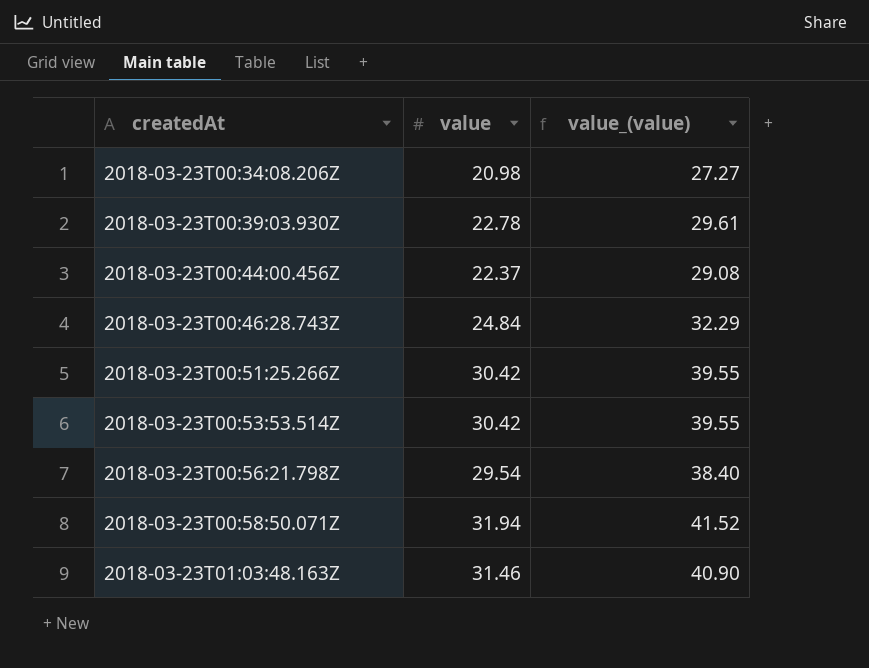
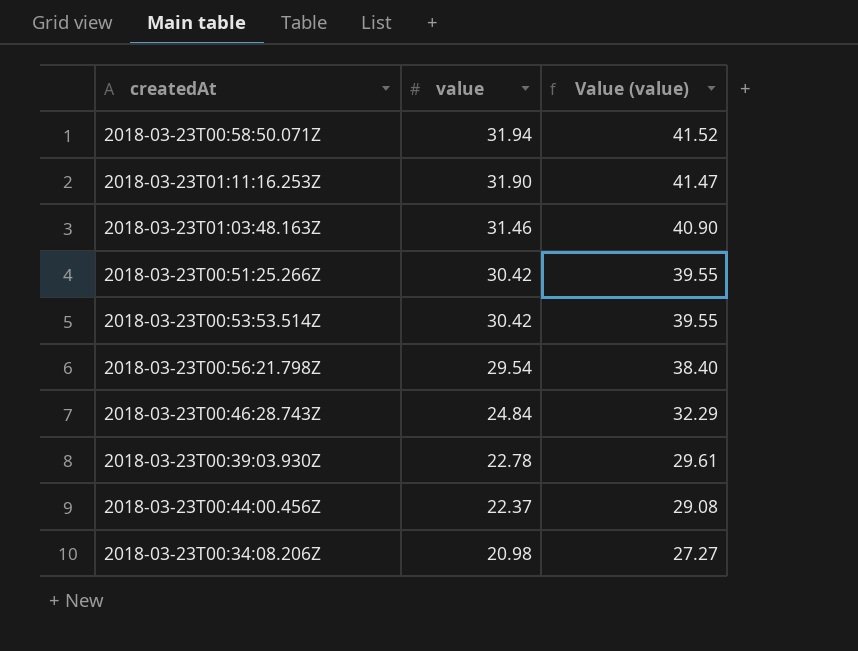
row order: createdAt ascending -> value descending
column name: value_(value) -> Value (value)
row 2018-03-23T01:11:16.253Z: none -> 31.90 | 41.47

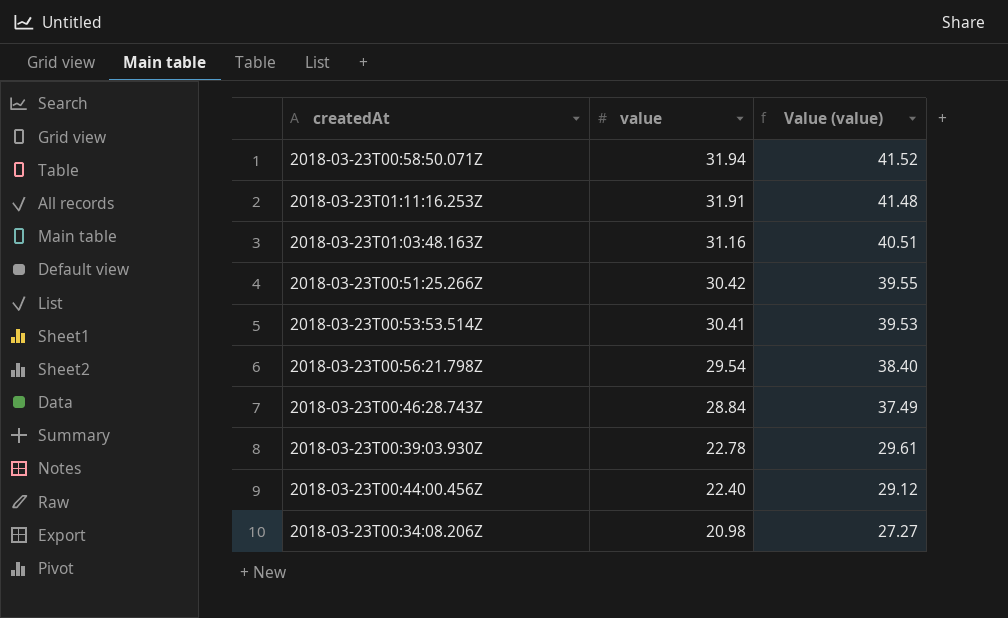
2018-03-23T01:11:16.253Z | value: 31.90 -> 31.91
2018-03-23T01:11:16.253Z | Value (value): 41.47 -> 41.48
2018-03-23T01:03:48.163Z | value: 31.46 -> 31.16
2018-03-23T01:03:48.163Z | Value (value): 40.90 -> 40.51
2018-03-23T00:53:53.514Z | value: 30.42 -> 30.41
2018-03-23T00:53:53.514Z | Value (value): 39.55 -> 39.53
2018-03-23T00:46:28.743Z | value: 24.84 -> 28.84
2018-03-23T00:46:28.743Z | Value (value): 32.29 -> 37.49
2018-03-23T00:44:00.456Z | value: 22.37 -> 22.40
2018-03-23T00:44:00.456Z | Value (value): 29.08 -> 29.12

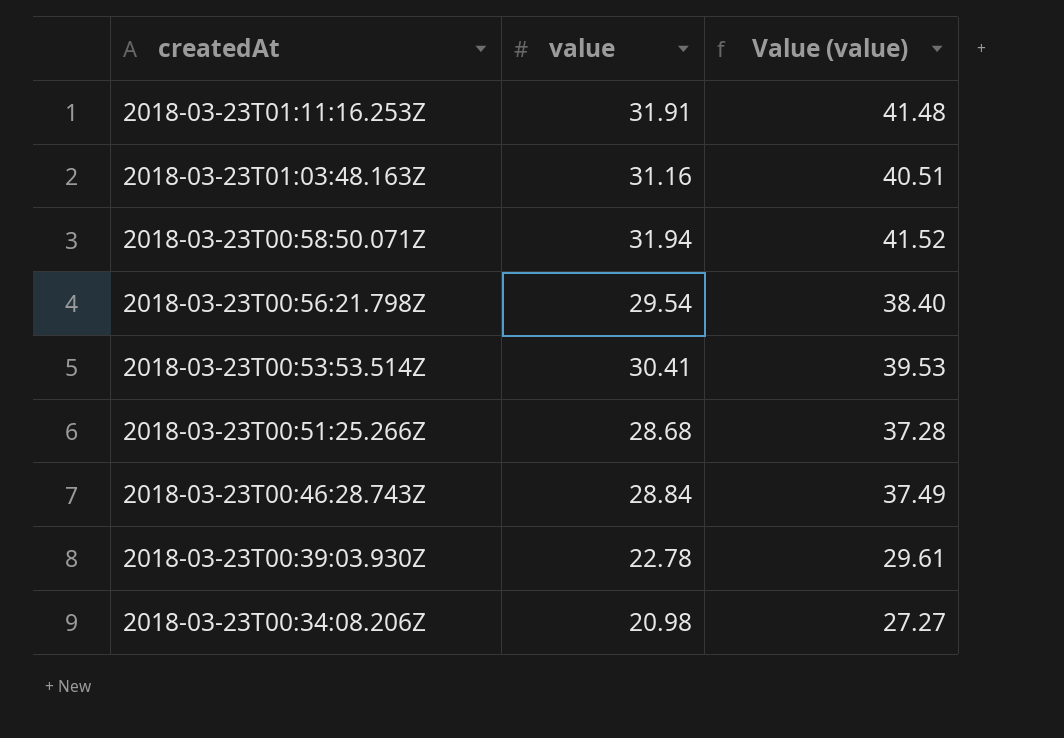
row order: value descending -> createdAt descending
row 2018-03-23T00:44:00.456Z: 22.40 | 29.12 -> none
2018-03-23T00:51:25.266Z | value: 30.42 -> 28.68
2018-03-23T00:51:25.266Z | Value (value): 39.55 -> 37.28

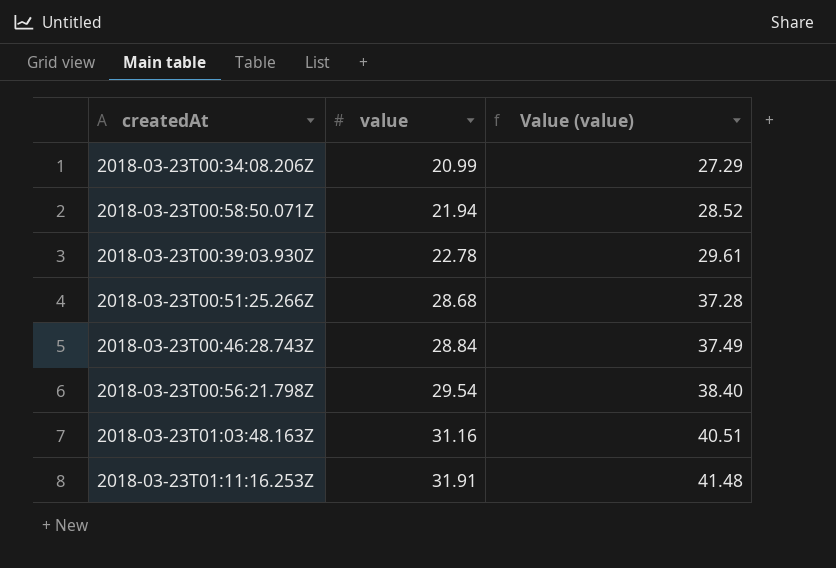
row order: createdAt descending -> value ascending
row 2018-03-23T00:53:53.514Z: 30.41 | 39.53 -> none
2018-03-23T00:34:08.206Z | value: 20.98 -> 20.99
2018-03-23T00:34:08.206Z | Value (value): 27.27 -> 27.29
2018-03-23T00:58:50.071Z | value: 31.94 -> 21.94
2018-03-23T00:58:50.071Z | Value (value): 41.52 -> 28.52

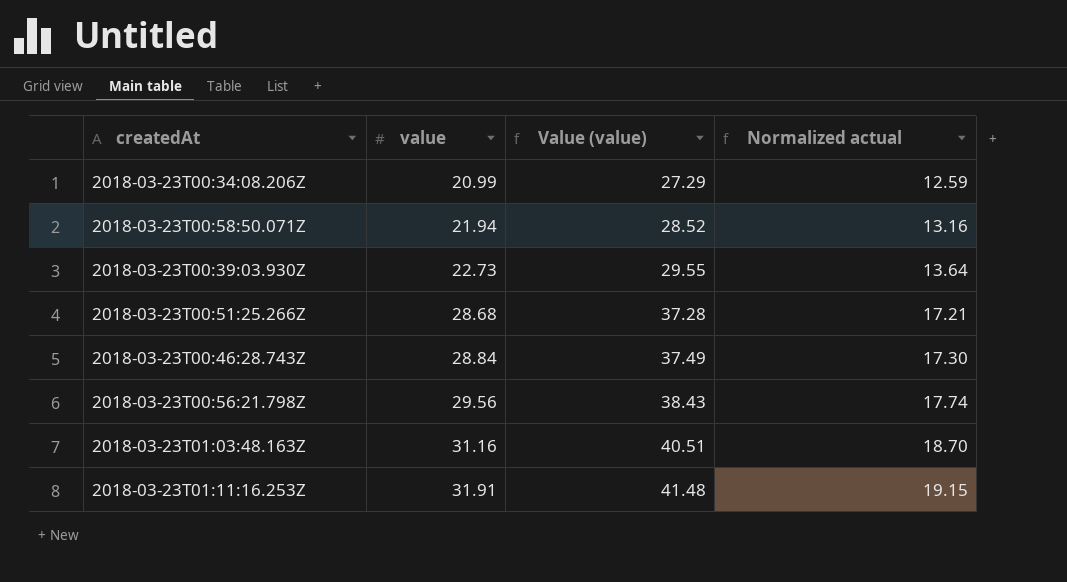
column Normalized actual | formula: none -> [value] * 0.6
2018-03-23T00:39:03.930Z | value: 22.78 -> 22.73
2018-03-23T00:39:03.930Z | Value (value): 29.61 -> 29.55
2018-03-23T00:56:21.798Z | value: 29.54 -> 29.56
2018-03-23T00:56:21.798Z | Value (value): 38.40 -> 38.43

